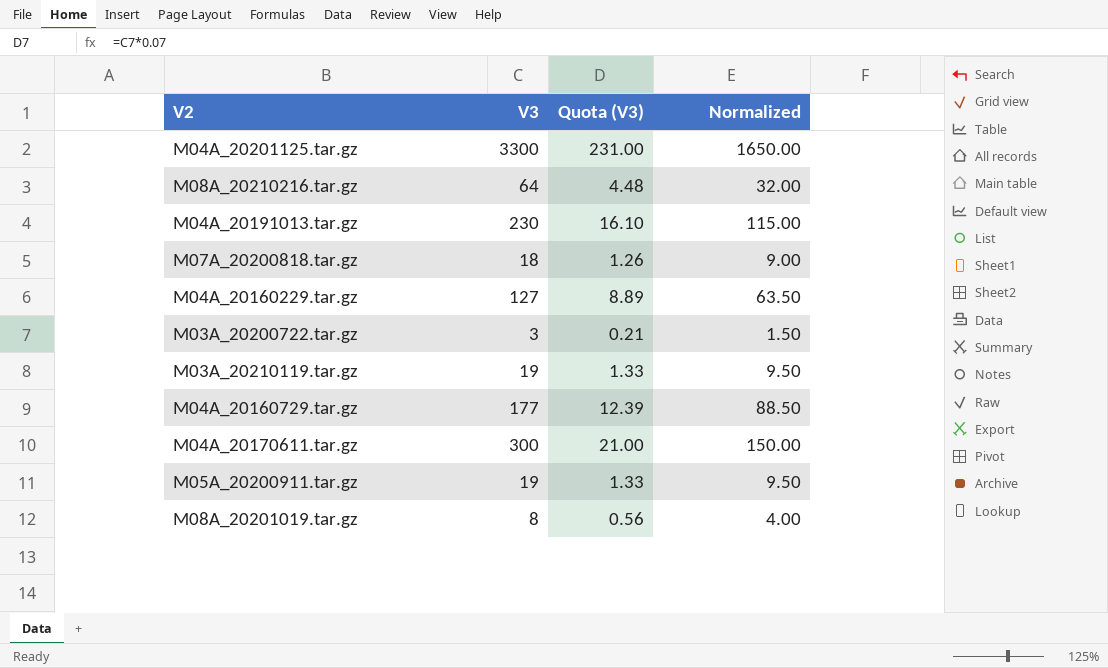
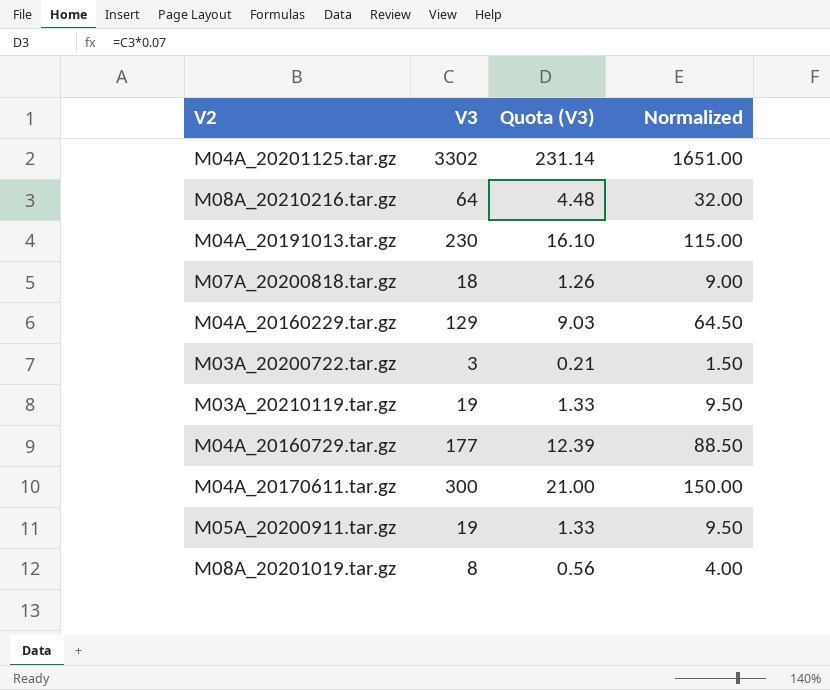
M04A_20201125.tar.gz | V3: 3300 -> 3302
M04A_20201125.tar.gz | Quota (V3): 231.00 -> 231.14
M04A_20201125.tar.gz | Normalized: 1650.00 -> 1651.00
M04A_20160229.tar.gz | V3: 127 -> 129
M04A_20160229.tar.gz | Quota (V3): 8.89 -> 9.03
M04A_20160229.tar.gz | Normalized: 63.50 -> 64.50

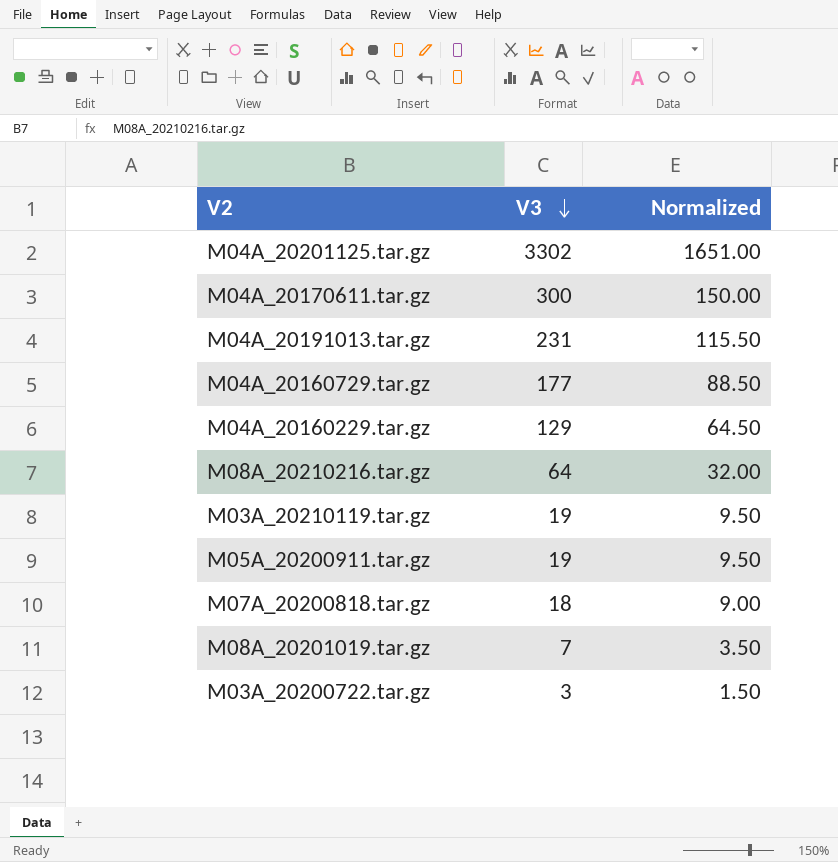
row order: none -> V3 descending
column Quota (V3) | formula: [V3] * 0.07 -> none
M04A_20191013.tar.gz | V3: 230 -> 231
M04A_20191013.tar.gz | Normalized: 115.00 -> 115.50
M08A_20201019.tar.gz | V3: 8 -> 7
M08A_20201019.tar.gz | Normalized: 4.00 -> 3.50

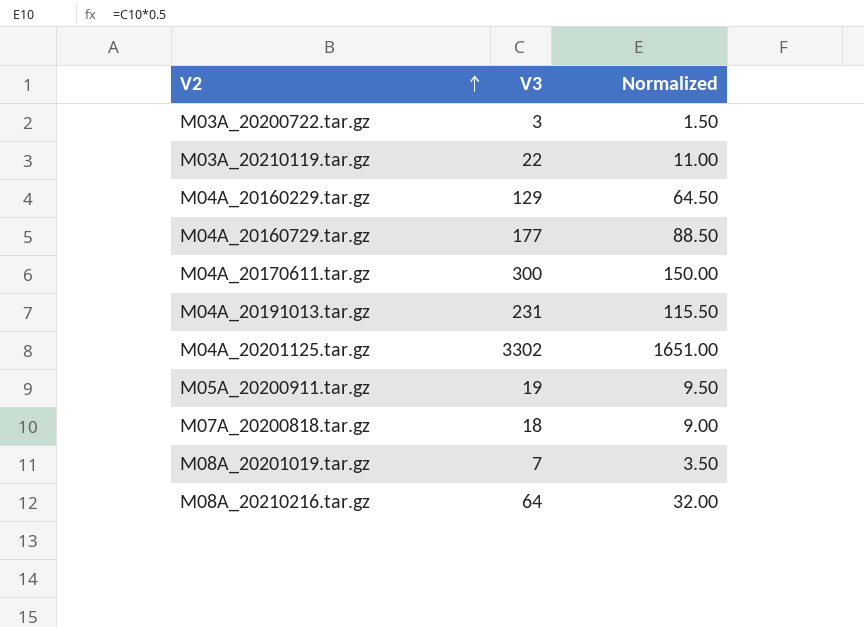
row order: V3 descending -> V2 ascending
M03A_20210119.tar.gz | V3: 19 -> 22
M03A_20210119.tar.gz | Normalized: 9.50 -> 11.00

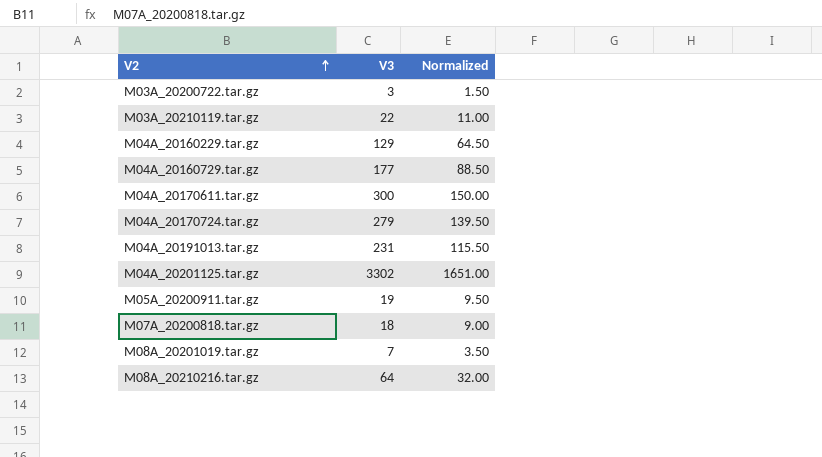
row M04A_20170724.tar.gz: none -> 279 | 139.50

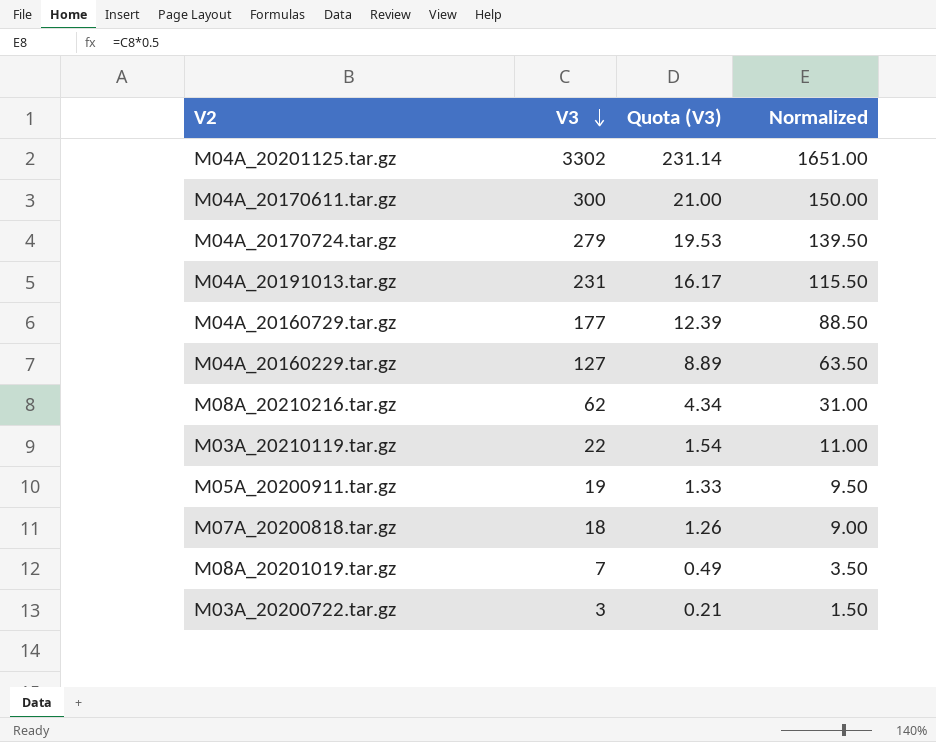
row order: V2 ascending -> V3 descending
column Quota (V3) | formula: none -> [V3] * 0.07
M04A_20160229.tar.gz | V3: 129 -> 127
M04A_20160229.tar.gz | Normalized: 64.50 -> 63.50
M08A_20210216.tar.gz | V3: 64 -> 62
M08A_20210216.tar.gz | Normalized: 32.00 -> 31.00

